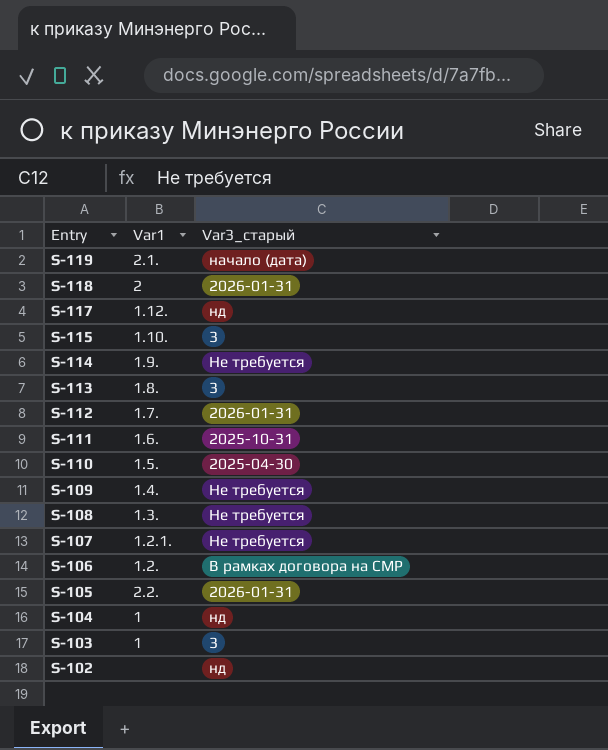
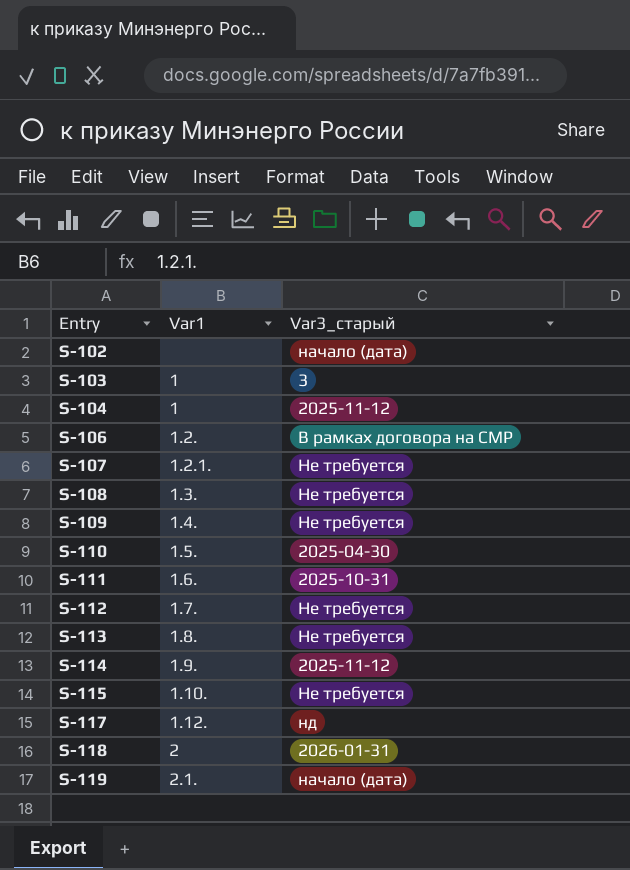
row order: Entry descending -> Entry ascending
row S-105: 2.2. | 2026-01-31 -> none
S-102 | Var3_старый: нд -> начало (дата)
S-104 | Var3_старый: нд -> 2025-11-12
S-112 | Var3_старый: 2026-01-31 -> Не требуется
S-113 | Var3_старый: 3 -> Не требуется
S-114 | Var3_старый: Не требуется -> 2025-11-12
S-115 | Var3_старый: 3 -> Не требуется

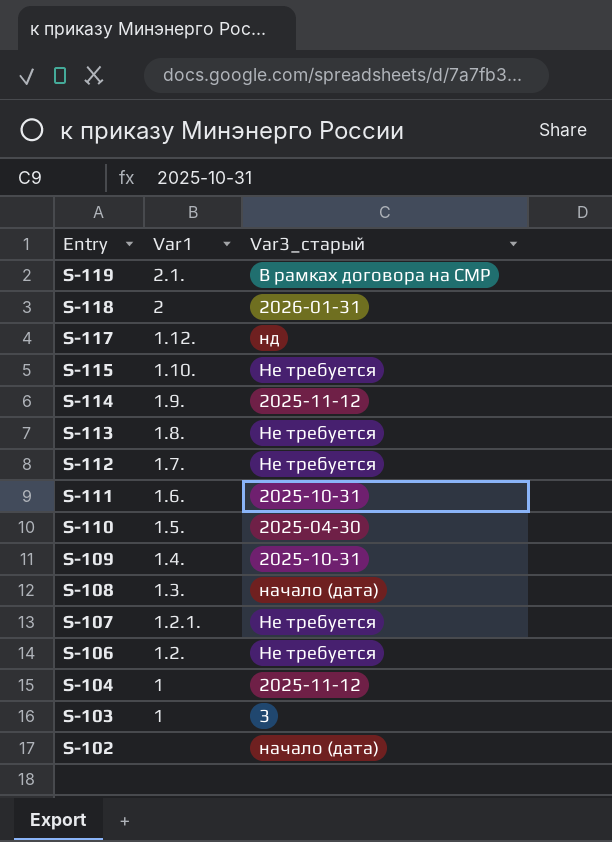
row order: Entry ascending -> Entry descending
S-119 | Var3_старый: начало (дата) -> В рамках договора на СМР
S-109 | Var3_старый: Не требуется -> 2025-10-31
S-108 | Var3_старый: Не требуется -> начало (дата)
S-106 | Var3_старый: В рамках договора на СМР -> Не требуется

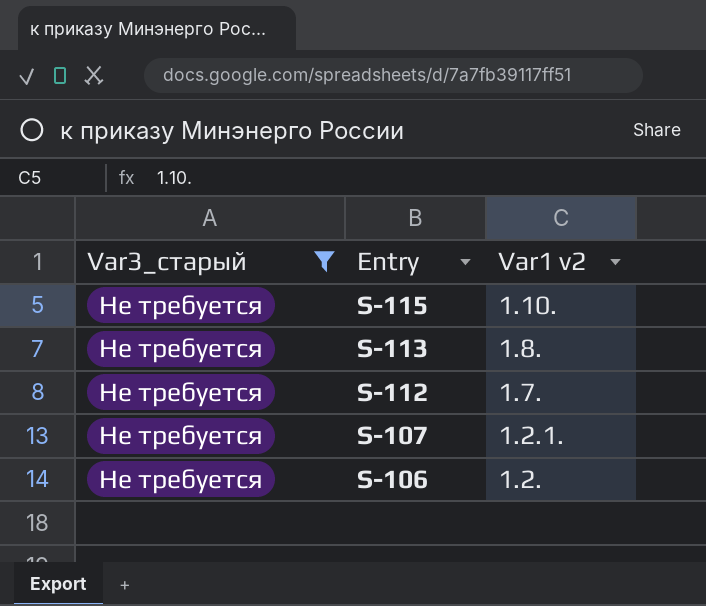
filter: none -> Var3_старый = Не требуется
column Var3_старый | position: 3 -> 1
column name: Var1 -> Var1 v2

